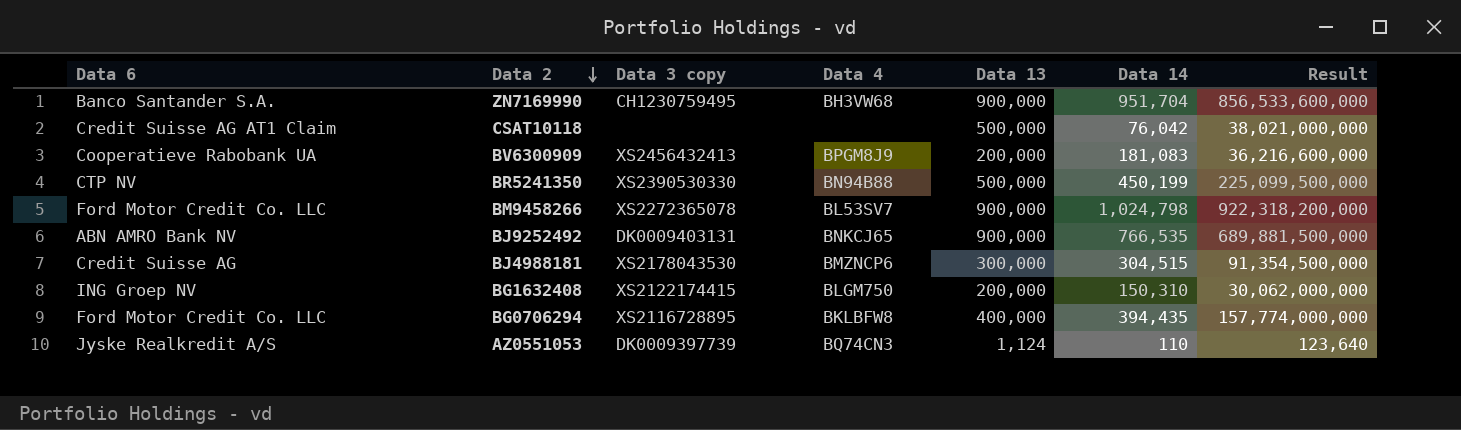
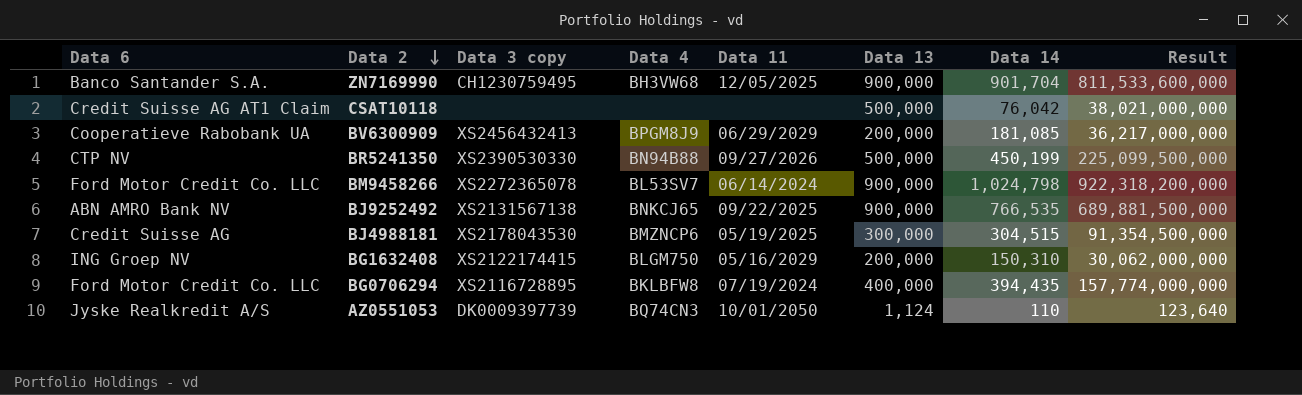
column Data 11 | position: none -> 5
ZN7169990 | Data 14: 951,704 -> 901,704
ZN7169990 | Result: 856,533,600,000 -> 811,533,600,000
BV6300909 | Data 14: 181,083 -> 181,085
BV6300909 | Result: 36,216,600,000 -> 36,217,000,000
BJ9252492 | Data 3 copy: DK0009403131 -> XS2131567138

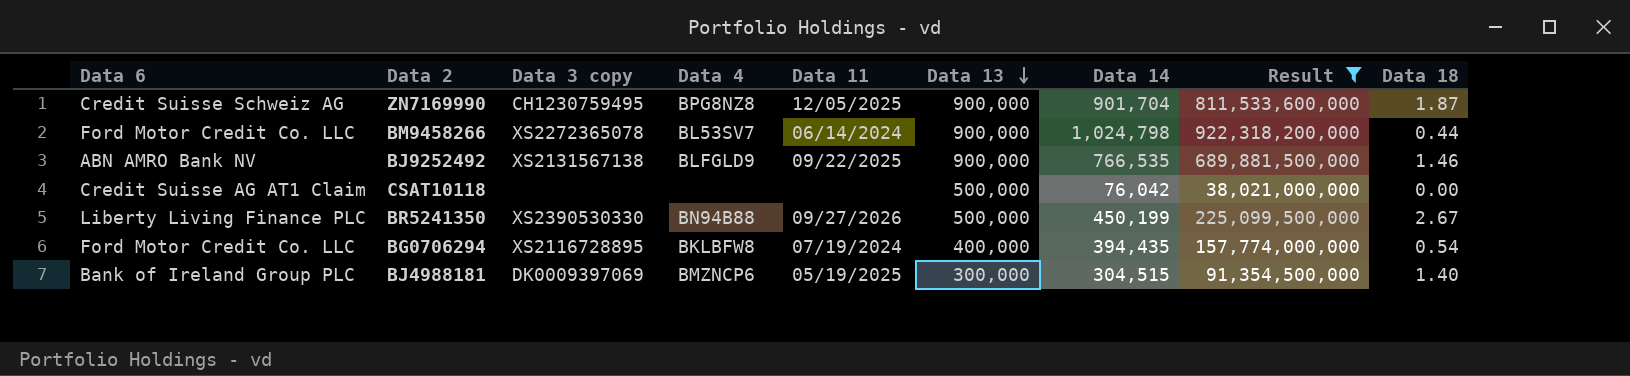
filter: none -> Result >= 38,021,000,000
row order: Data 2 descending -> Data 13 descending
column Data 18 | position: none -> 9
ZN7169990 | Data 6: Banco Santander S.A. -> Credit Suisse Schweiz AG
ZN7169990 | Data 4: BH3VW68 -> BPG8NZ8
BJ9252492 | Data 4: BNKCJ65 -> BLFGLD9
BR5241350 | Data 6: CTP NV -> Liberty Living Finance PLC
BJ4988181 | Data 6: Credit Suisse AG -> Bank of Ireland Group PLC
BJ4988181 | Data 3 copy: XS2178043530 -> DK0009397069

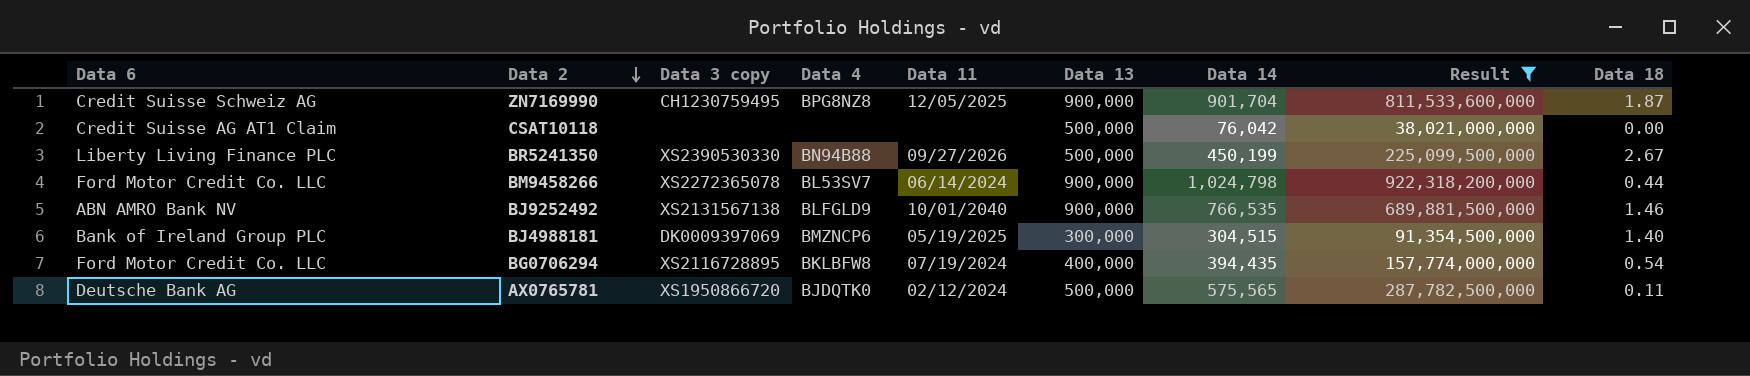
row order: Data 13 descending -> Data 2 descending
BJ9252492 | Data 11: 09/22/2025 -> 10/01/2040
row AX0765781: none -> Deutsche Bank AG | XS1950866720 | BJDQTK0 | 02/12/2024 | 500,000 | 575,565 | 287,782,500,000 | 0.11

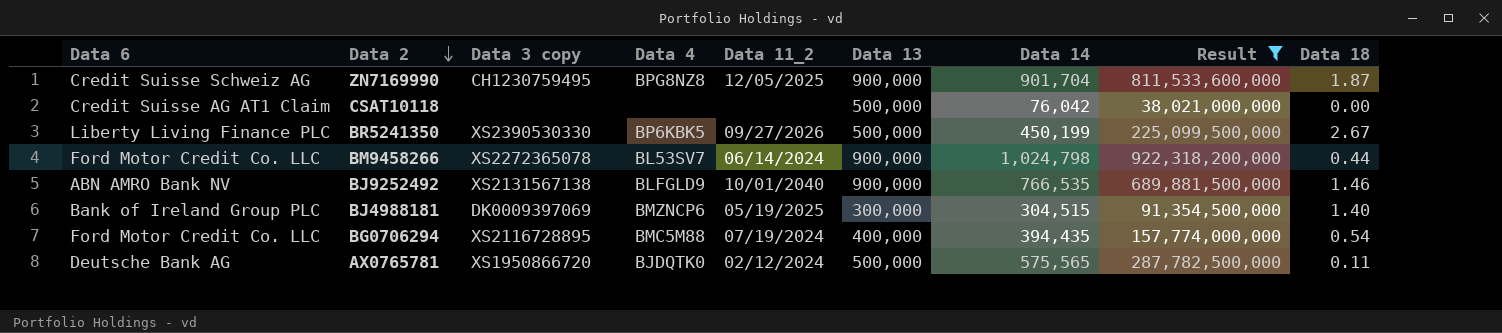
column name: Data 11 -> Data 11_2
BR5241350 | Data 4: BN94B88 -> BP6KBK5
BG0706294 | Data 4: BKLBFW8 -> BMC5M88

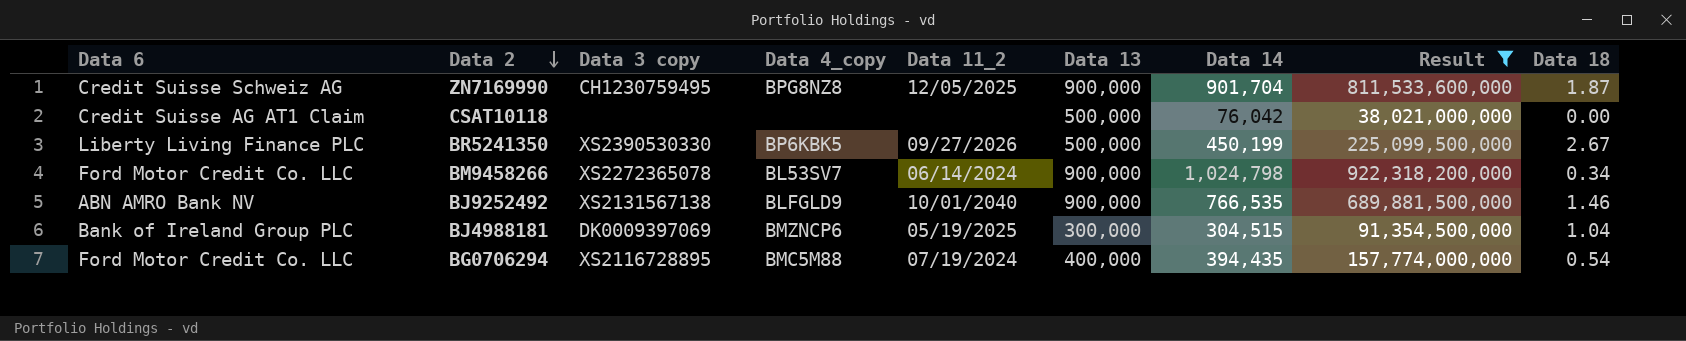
column name: Data 4 -> Data 4_copy
row AX0765781: Deutsche Bank AG | XS1950866720 | BJDQTK0 | 02/12/2024 | 500,000 | 575,565 | 287,782,500,000 | 0.11 -> none
BM9458266 | Data 18: 0.44 -> 0.34
BJ4988181 | Data 18: 1.40 -> 1.04

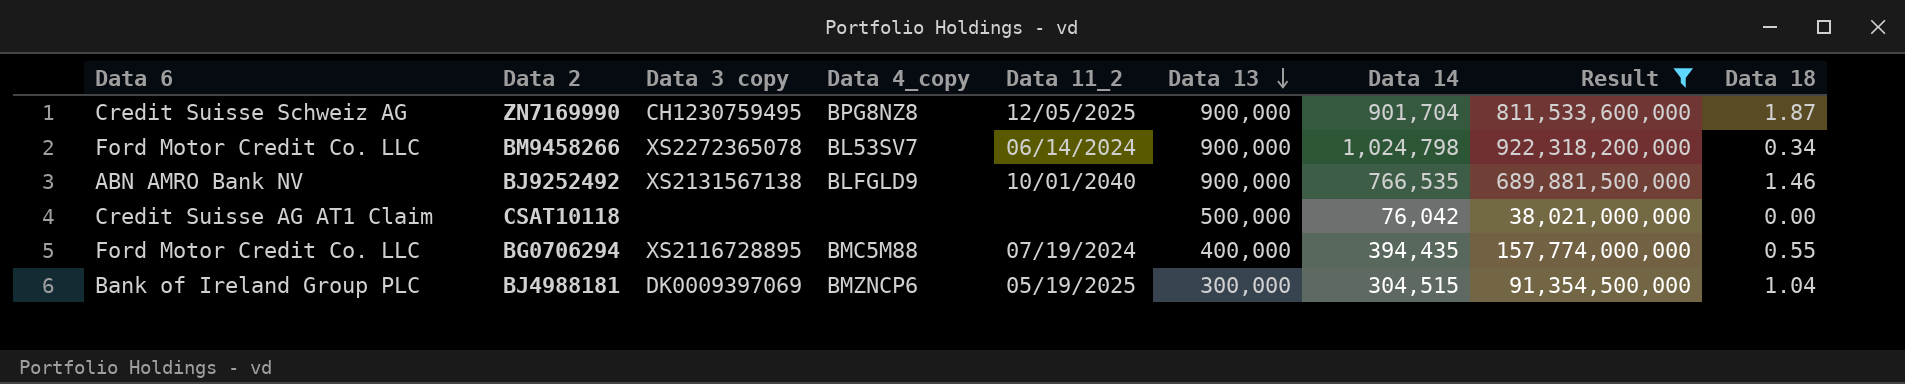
row order: Data 2 descending -> Data 13 descending
row BR5241350: Liberty Living Finance PLC | XS2390530330 | BP6KBK5 | 09/27/2026 | 500,000 | 450,199 | 225,099,500,000 | 2.67 -> none
BG0706294 | Data 18: 0.54 -> 0.55

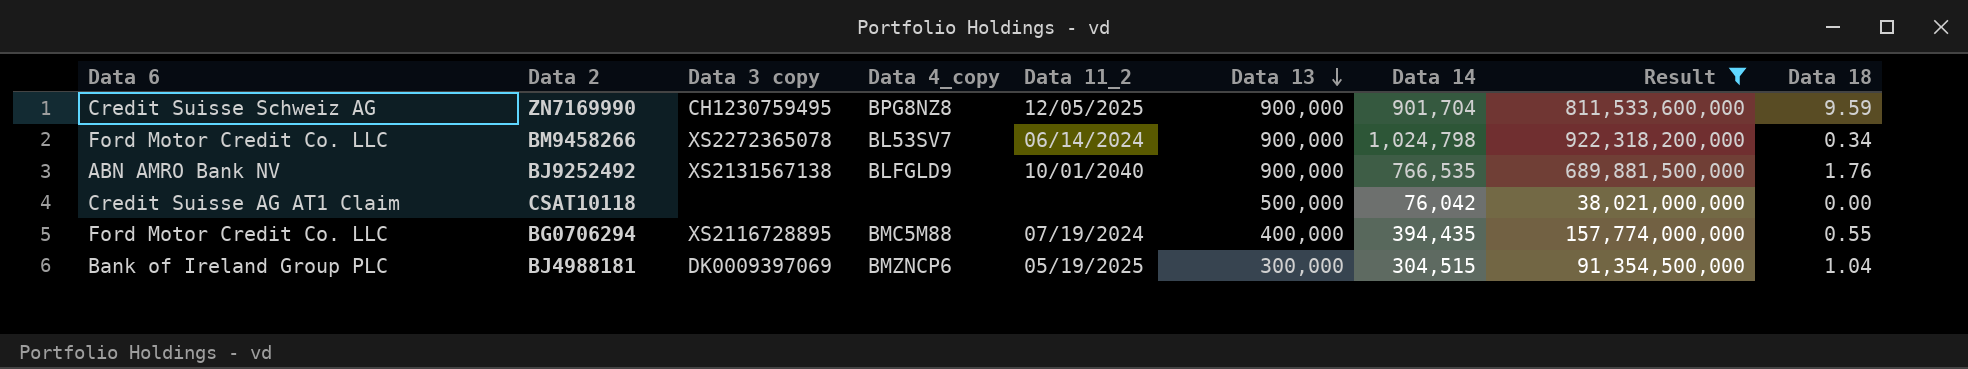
ZN7169990 | Data 18: 1.87 -> 9.59
BJ9252492 | Data 18: 1.46 -> 1.76

